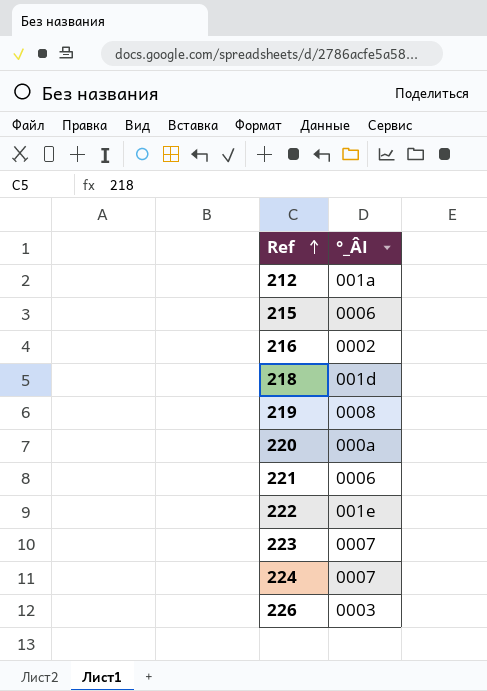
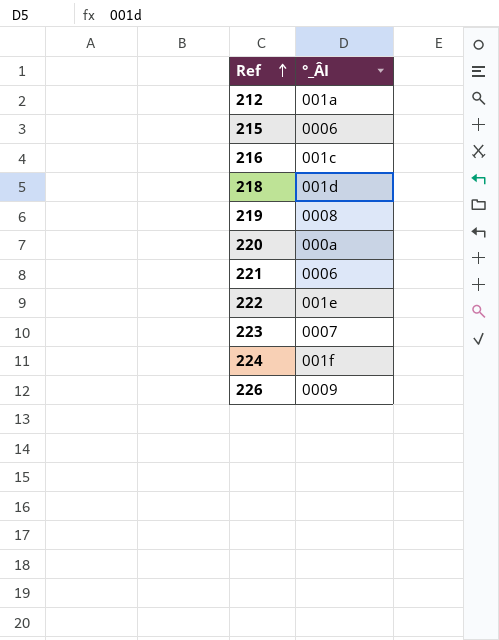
216 | °_ÂI: 0002 -> 001c
224 | °_ÂI: 0007 -> 001f
226 | °_ÂI: 0003 -> 0009

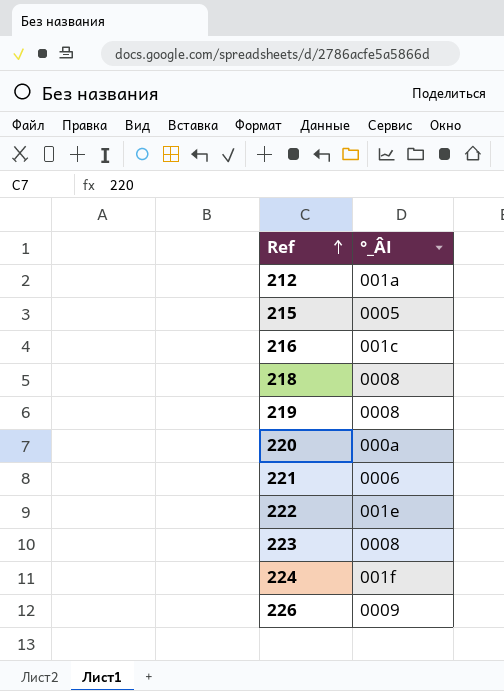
215 | °_ÂI: 0006 -> 0005
218 | °_ÂI: 001d -> 0008
223 | °_ÂI: 0007 -> 0008

